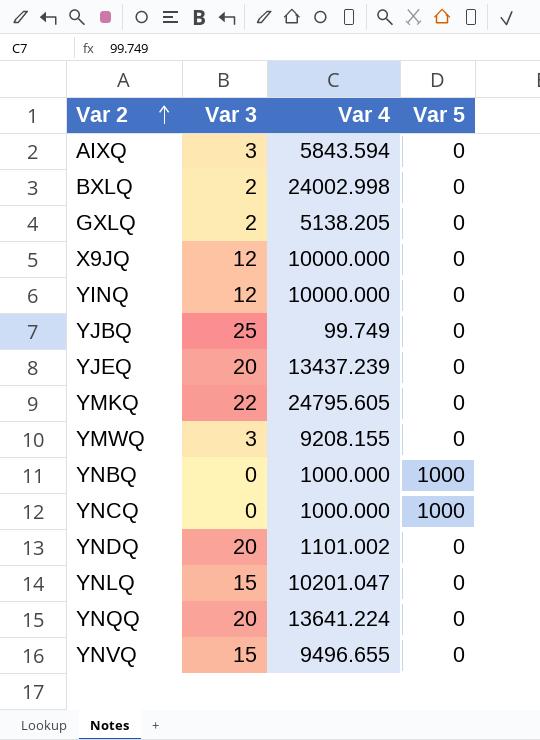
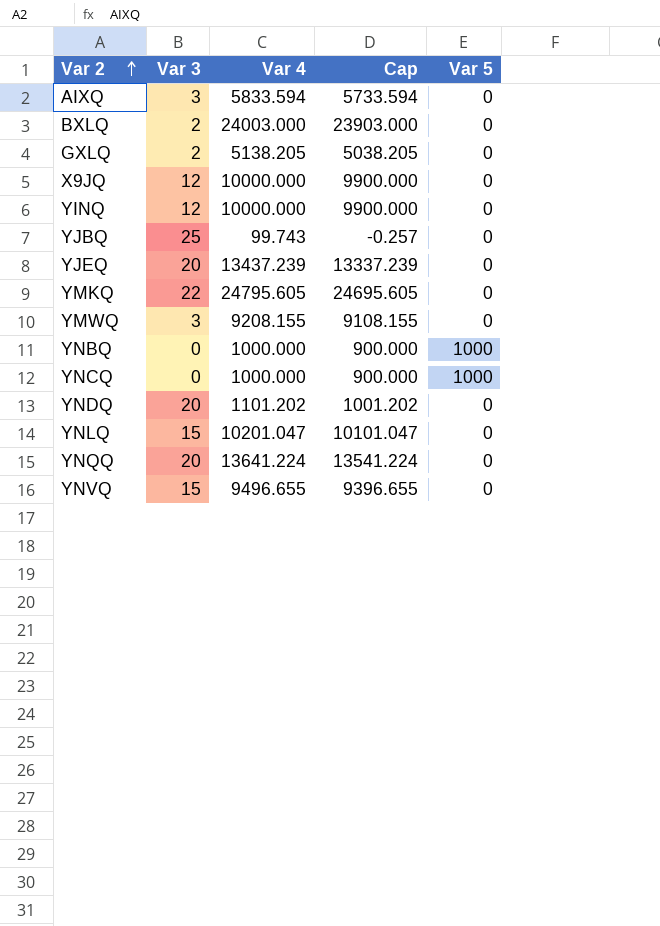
column Cap | formula: none -> [Var 4] - 100
AIXQ | Var 4: 5843.594 -> 5833.594
BXLQ | Var 4: 24002.998 -> 24003.000
YJBQ | Var 4: 99.749 -> 99.743
YNDQ | Var 4: 1101.002 -> 1101.202

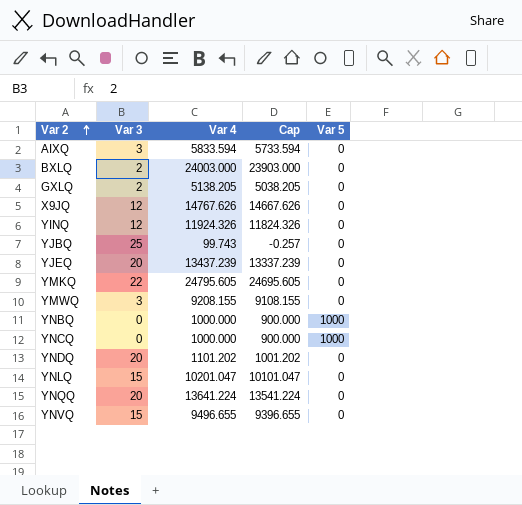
X9JQ | Var 4: 10000.000 -> 14767.626
X9JQ | Cap: 9900.000 -> 14667.626
YINQ | Var 4: 10000.000 -> 11924.326
YINQ | Cap: 9900.000 -> 11824.326

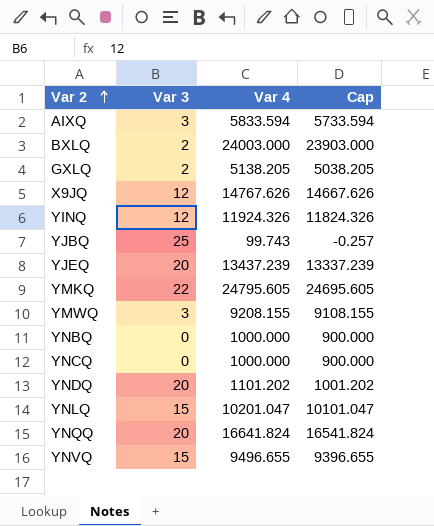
column Var 5 | position: 5 -> none
YNQQ | Var 4: 13641.224 -> 16641.824
YNQQ | Cap: 13541.224 -> 16541.824

